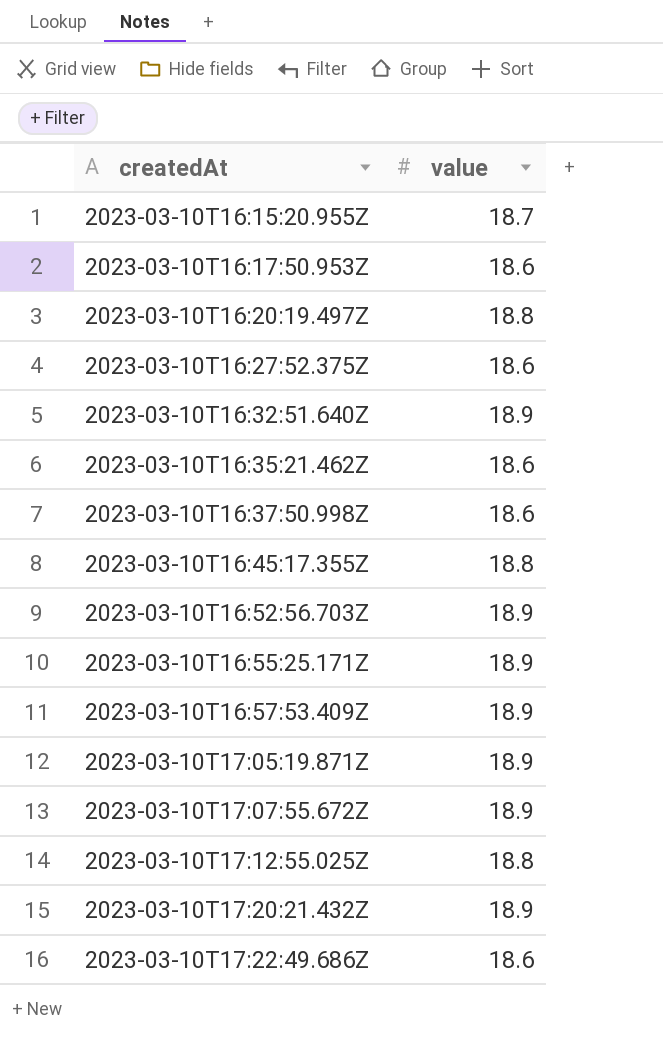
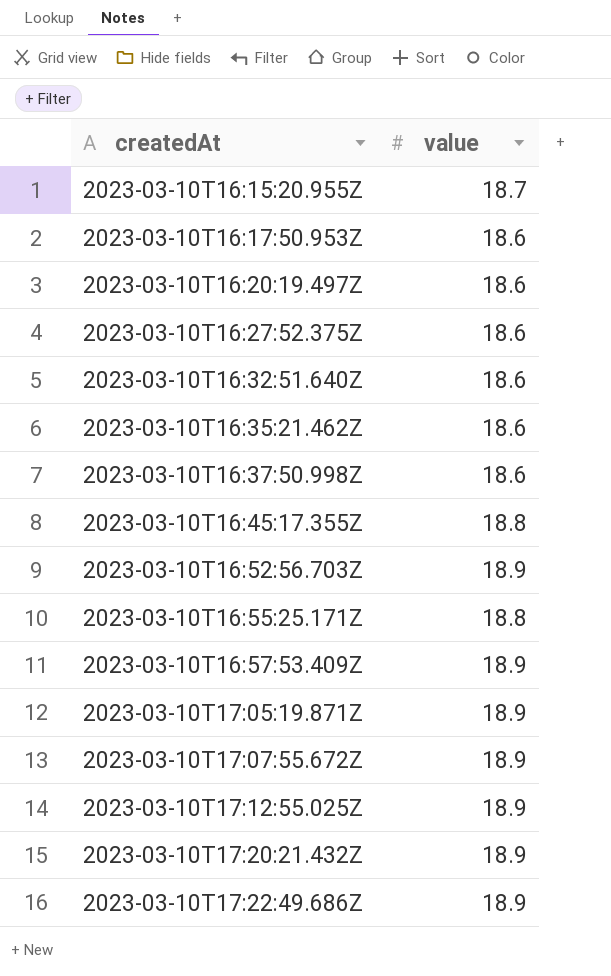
2023-03-10T16:20:19.497Z | value: 18.8 -> 18.6
2023-03-10T16:32:51.640Z | value: 18.9 -> 18.6
2023-03-10T16:55:25.171Z | value: 18.9 -> 18.8
2023-03-10T17:12:55.025Z | value: 18.8 -> 18.9
2023-03-10T17:22:49.686Z | value: 18.6 -> 18.9

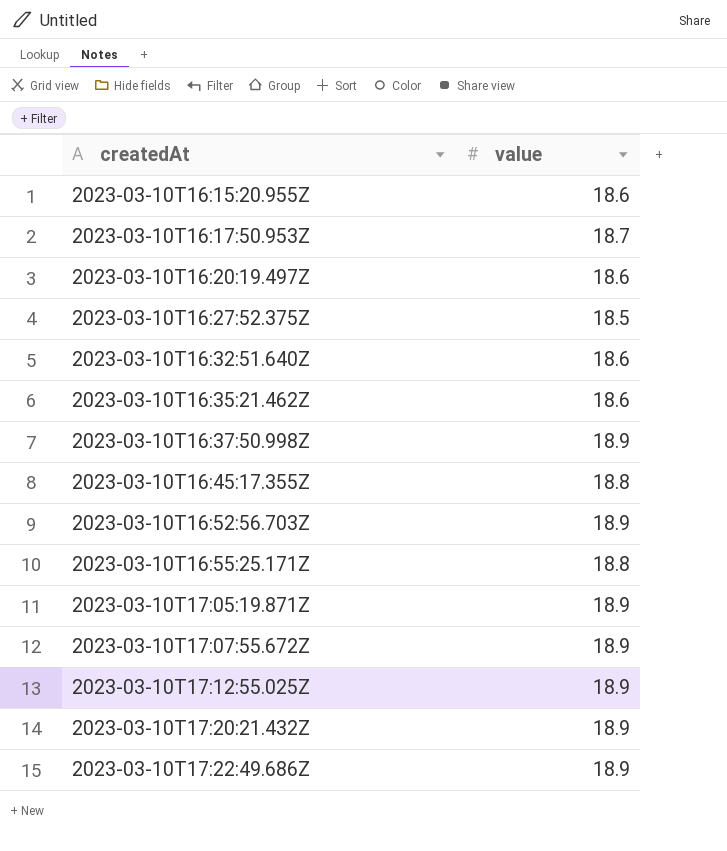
row 2023-03-10T16:57:53.409Z: 18.9 -> none
2023-03-10T16:15:20.955Z | value: 18.7 -> 18.6
2023-03-10T16:17:50.953Z | value: 18.6 -> 18.7
2023-03-10T16:27:52.375Z | value: 18.6 -> 18.5
2023-03-10T16:37:50.998Z | value: 18.6 -> 18.9

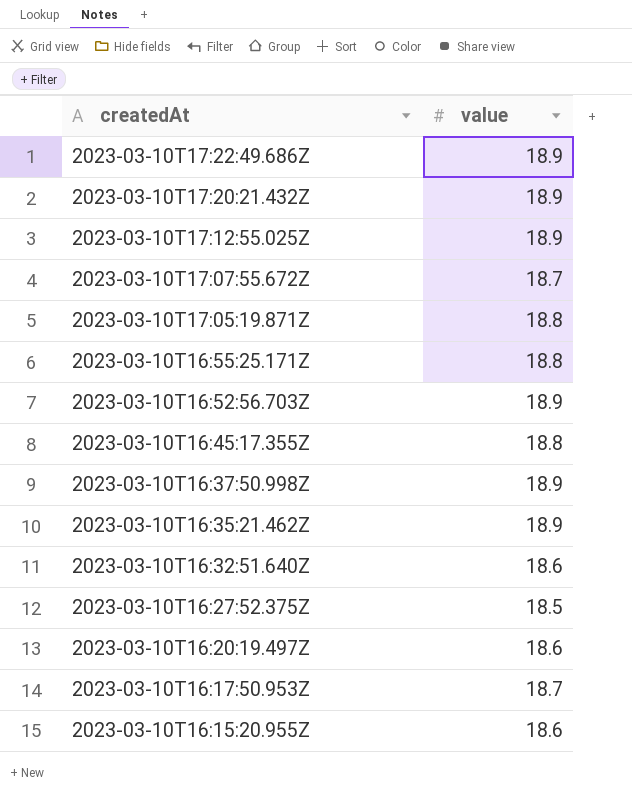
row order: createdAt ascending -> createdAt descending
2023-03-10T17:07:55.672Z | value: 18.9 -> 18.7
2023-03-10T17:05:19.871Z | value: 18.9 -> 18.8
2023-03-10T16:35:21.462Z | value: 18.6 -> 18.9

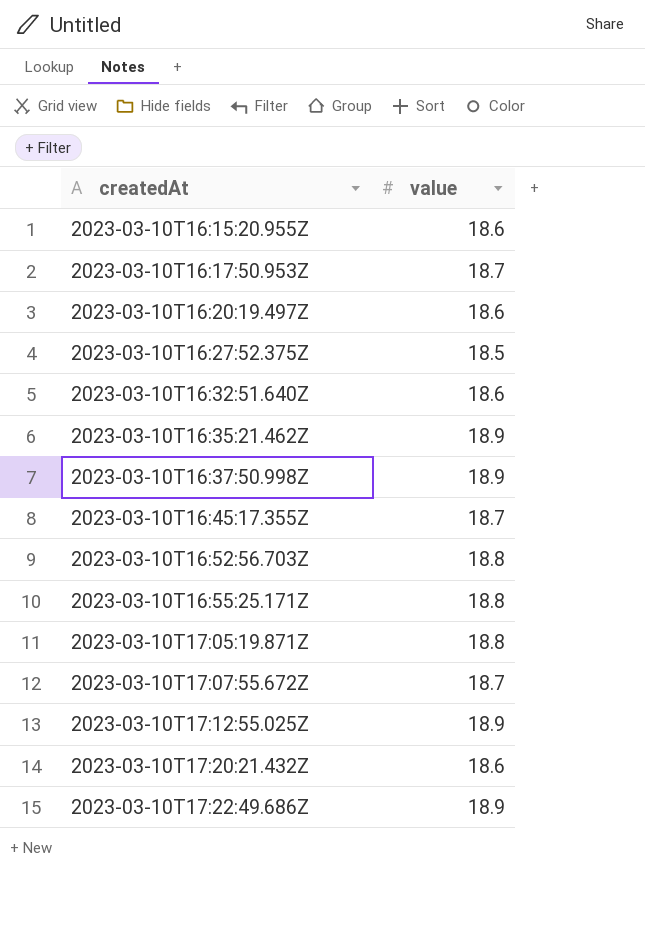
row order: createdAt descending -> createdAt ascending
2023-03-10T16:45:17.355Z | value: 18.8 -> 18.7
2023-03-10T16:52:56.703Z | value: 18.9 -> 18.8
2023-03-10T17:20:21.432Z | value: 18.9 -> 18.6

